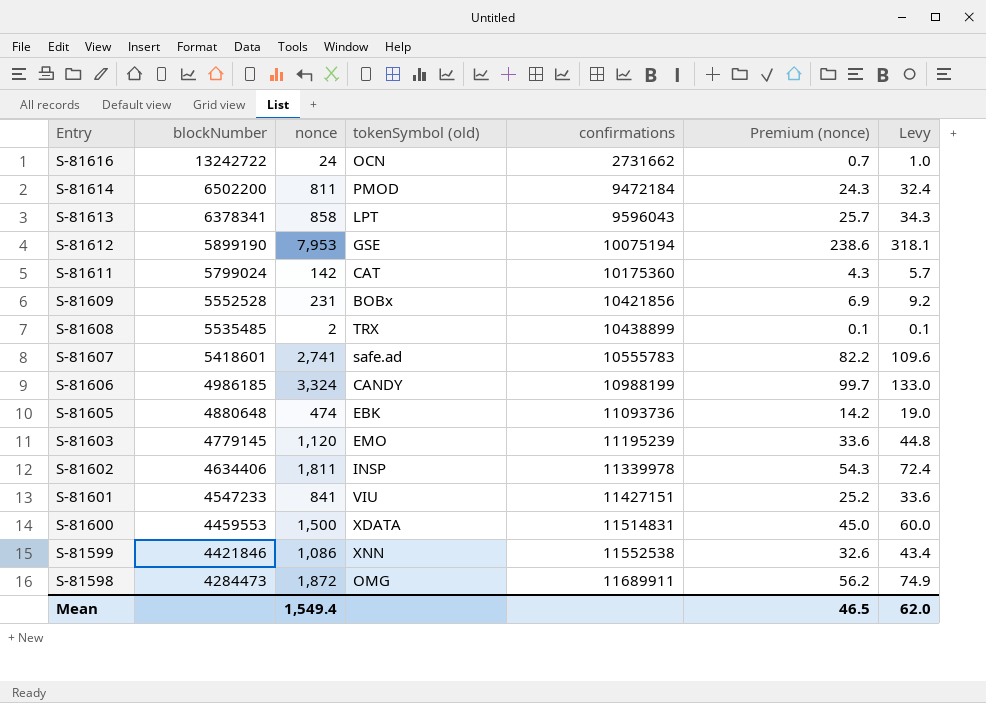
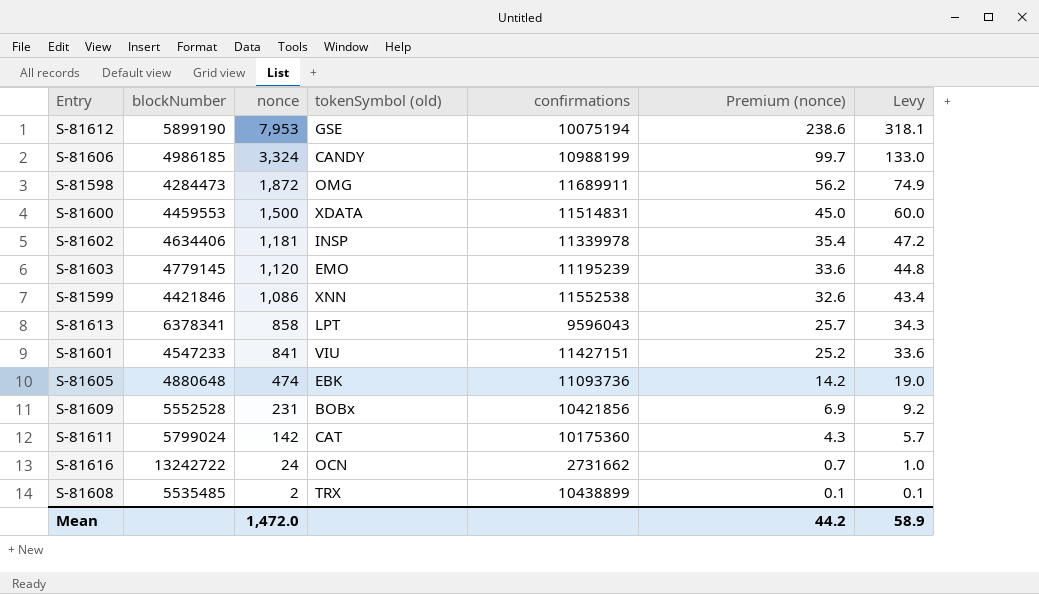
row order: Entry descending -> nonce descending
row S-81614: 6502200 | 811 | PMOD | 9472184 | 24.3 | 32.4 -> none
row S-81607: 5418601 | 2,741 | safe.ad | 10555783 | 82.2 | 109.6 -> none
S-81602 | nonce: 1,811 -> 1,181
S-81602 | Premium (nonce): 54.3 -> 35.4
S-81602 | Levy: 72.4 -> 47.2
Mean | nonce: 1,549.4 -> 1,472.0
Mean | Premium (nonce): 46.5 -> 44.2
Mean | Levy: 62.0 -> 58.9

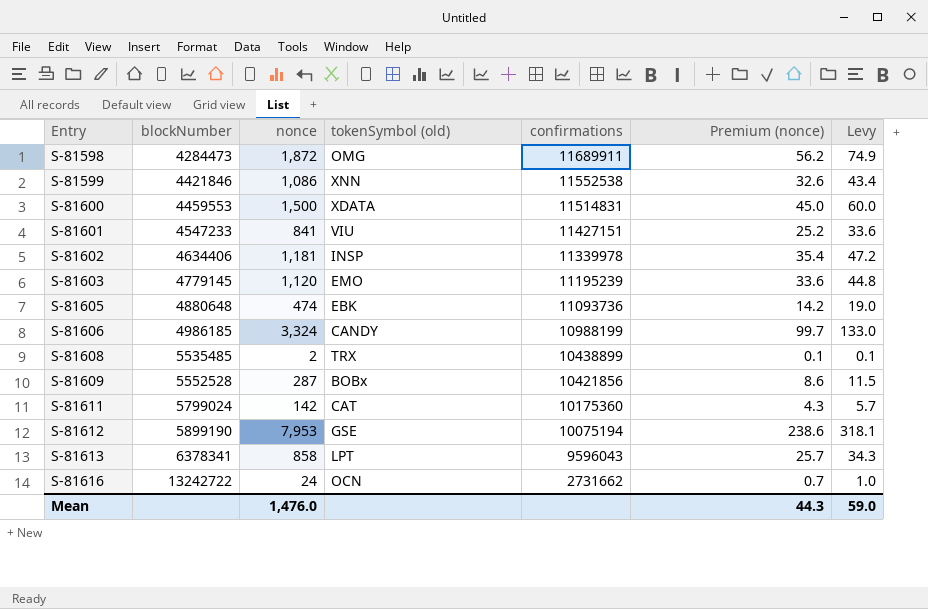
row order: nonce descending -> Entry ascending
S-81609 | nonce: 231 -> 287
S-81609 | Premium (nonce): 6.9 -> 8.6
S-81609 | Levy: 9.2 -> 11.5
Mean | nonce: 1,472.0 -> 1,476.0
Mean | Premium (nonce): 44.2 -> 44.3
Mean | Levy: 58.9 -> 59.0

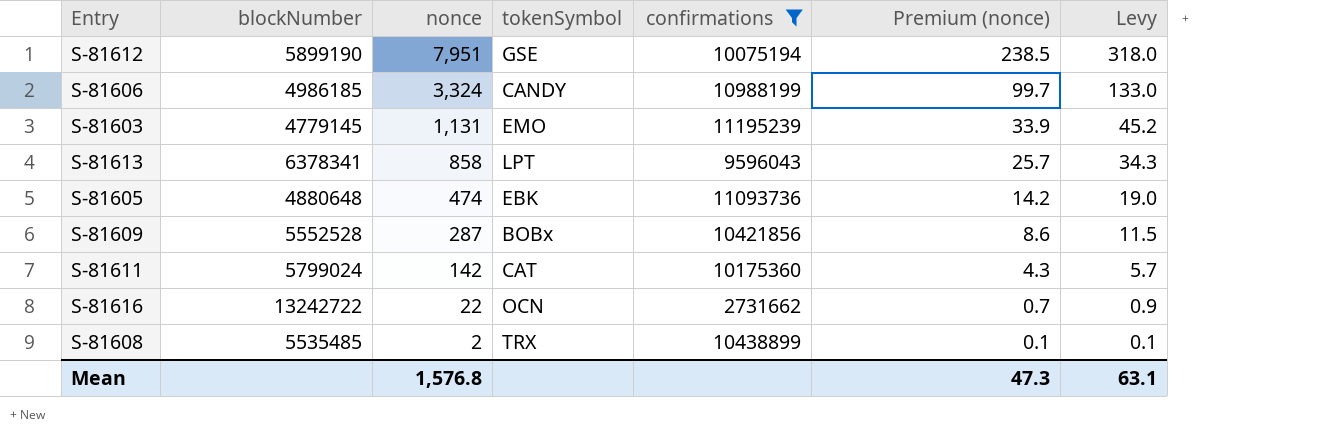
filter: none -> confirmations <= 11195239
row order: Entry ascending -> nonce descending
column name: tokenSymbol (old) -> tokenSymbol
S-81612 | nonce: 7,953 -> 7,951
S-81612 | Premium (nonce): 238.6 -> 238.5
S-81612 | Levy: 318.1 -> 318.0
S-81603 | nonce: 1,120 -> 1,131
S-81603 | Premium (nonce): 33.6 -> 33.9
S-81603 | Levy: 44.8 -> 45.2
S-81616 | nonce: 24 -> 22
S-81616 | Levy: 1.0 -> 0.9
Mean | nonce: 1,476.0 -> 1,576.8
Mean | Premium (nonce): 44.3 -> 47.3
Mean | Levy: 59.0 -> 63.1

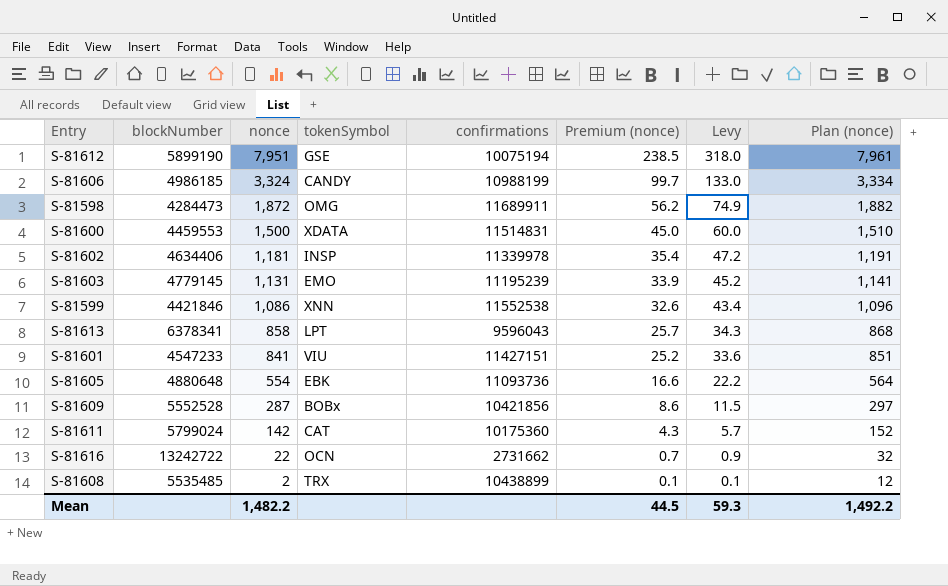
filter: confirmations <= 11195239 -> none
column Plan (nonce) | formula: none -> [nonce] + 10
S-81605 | nonce: 474 -> 554
S-81605 | Premium (nonce): 14.2 -> 16.6
S-81605 | Levy: 19.0 -> 22.2
Mean | nonce: 1,576.8 -> 1,482.2
Mean | Premium (nonce): 47.3 -> 44.5
Mean | Levy: 63.1 -> 59.3

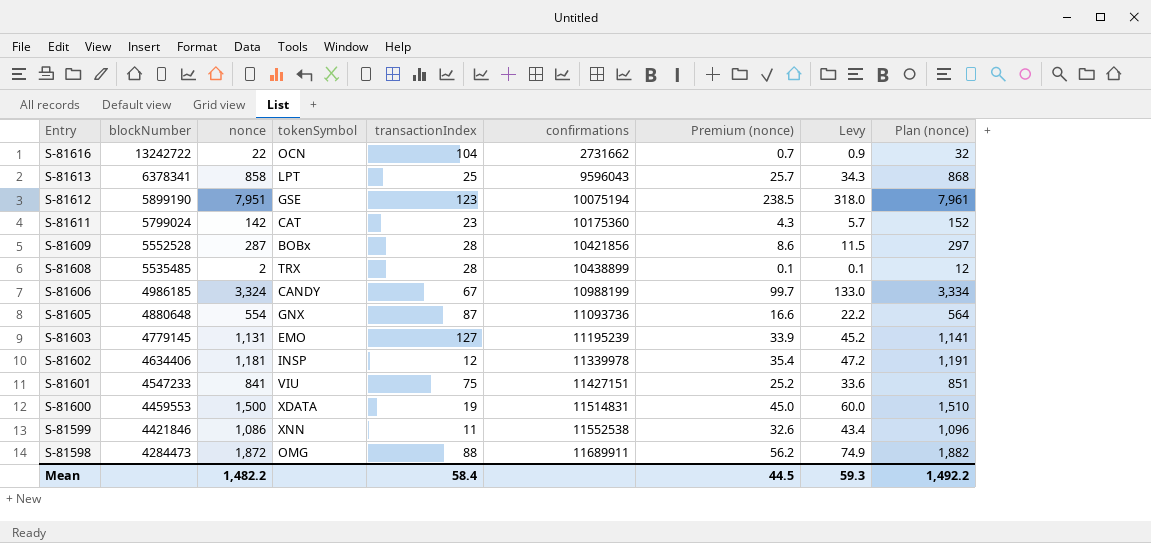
row order: nonce descending -> Entry descending
column transactionIndex | position: none -> 5
S-81605 | tokenSymbol: EBK -> GNX

